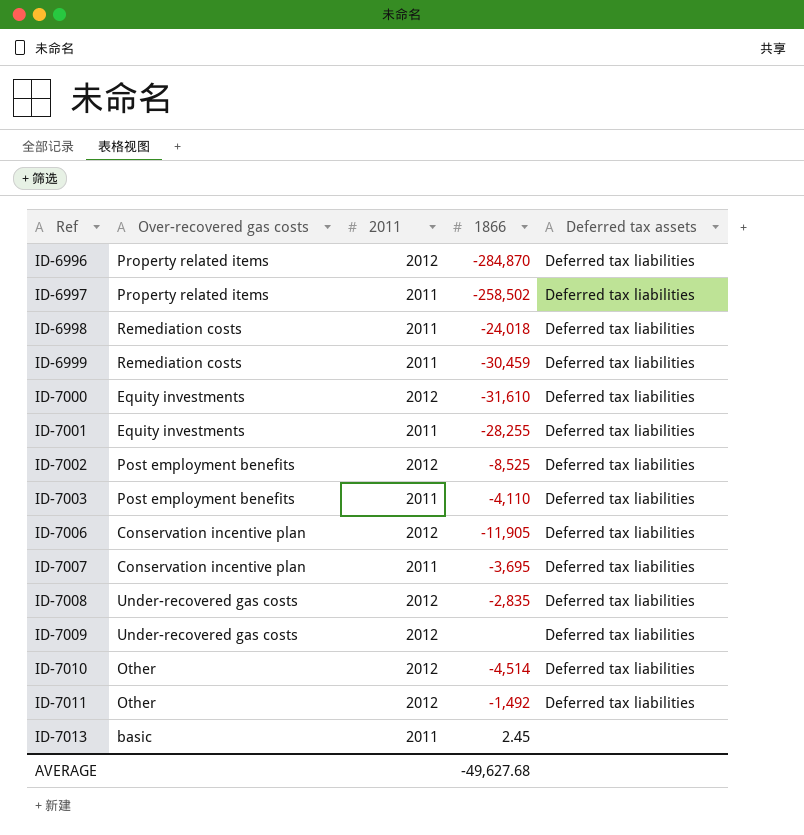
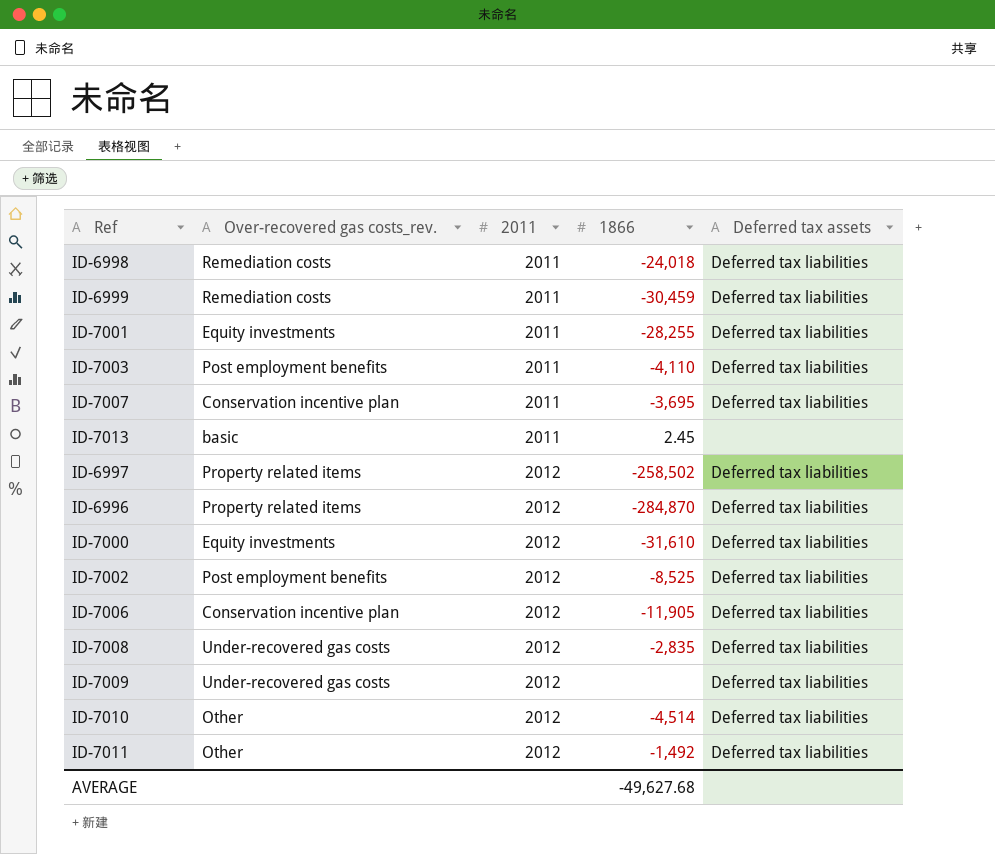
row order: Ref ascending -> 2011 ascending
column name: Over-recovered gas costs -> Over-recovered gas costs_rev.
ID-6997 | 2011: 2011 -> 2012

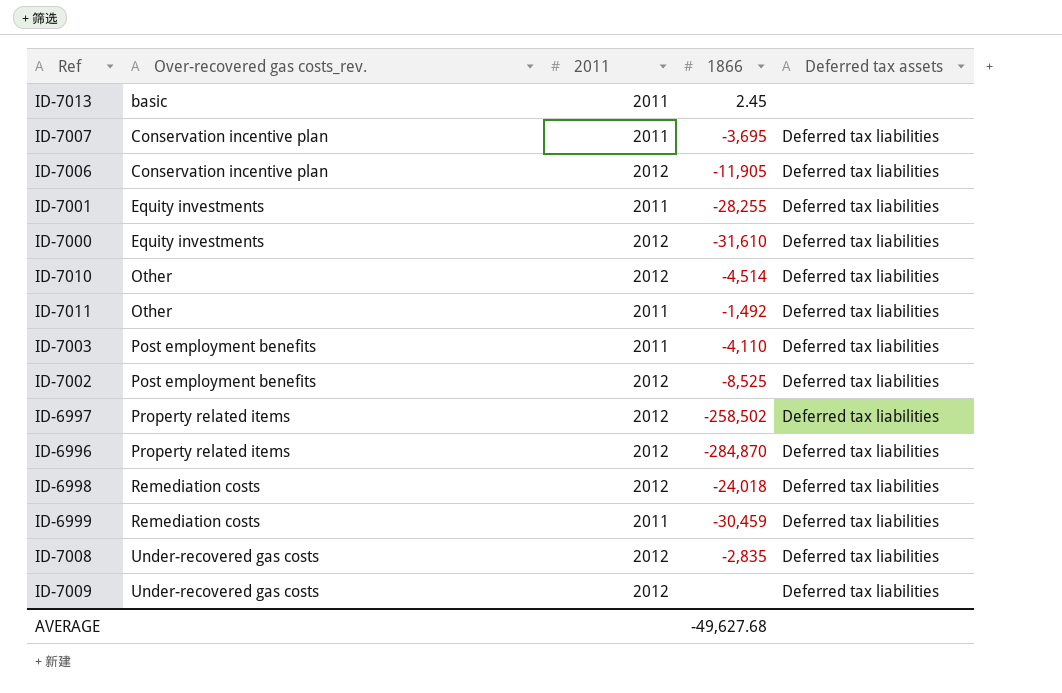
row order: 2011 ascending -> Over-recovered gas costs_rev. ascending
ID-7011 | 2011: 2012 -> 2011
ID-6998 | 2011: 2011 -> 2012

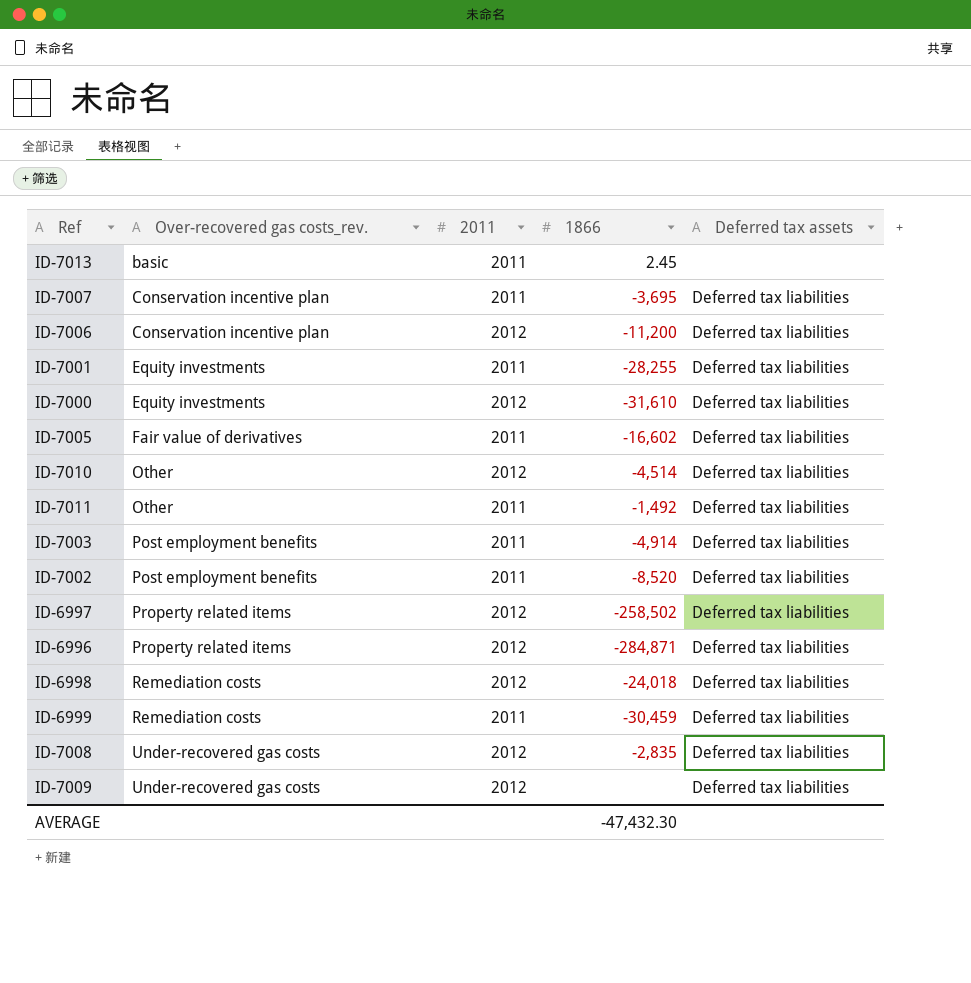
ID-7006 | 1866: -11,905 -> -11,200
row ID-7005: none -> Fair value of derivatives | 2011 | -16,602 | Deferred tax liabilities
ID-7003 | 1866: -4,110 -> -4,914
ID-7002 | 2011: 2012 -> 2011
ID-7002 | 1866: -8,525 -> -8,520
ID-6996 | 1866: -284,870 -> -284,871
AVERAGE | 1866: -49,627.68 -> -47,432.30

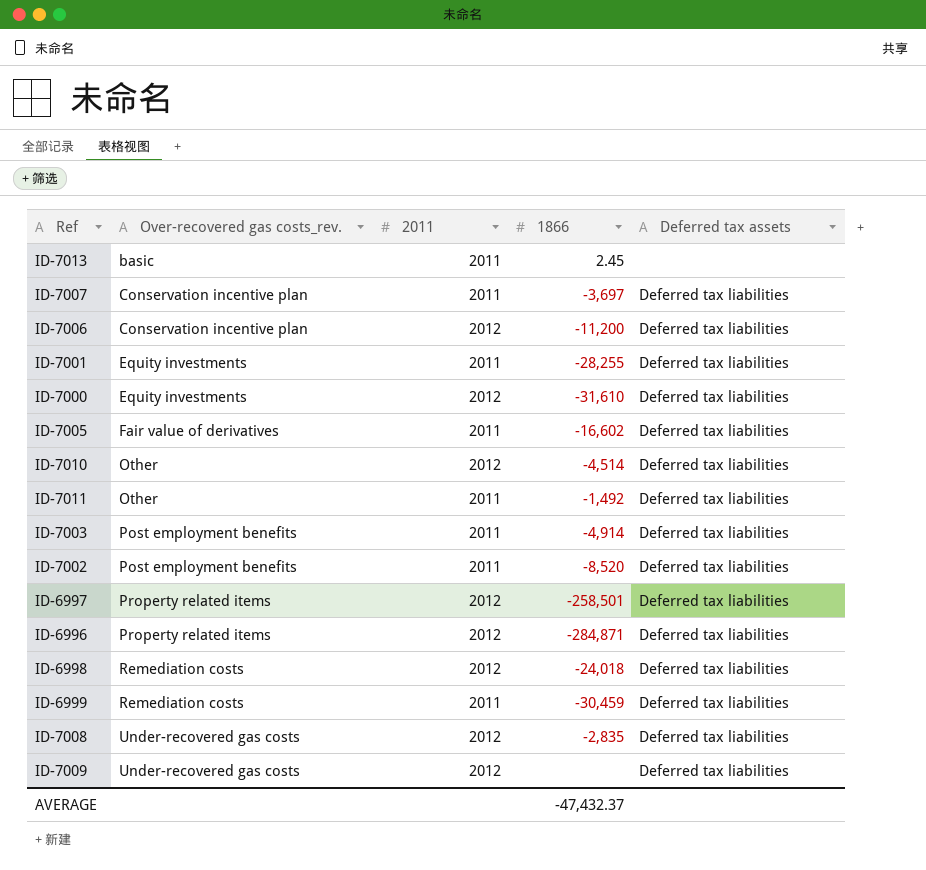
ID-7007 | 1866: -3,695 -> -3,697
ID-6997 | 1866: -258,502 -> -258,501
AVERAGE | 1866: -47,432.30 -> -47,432.37

